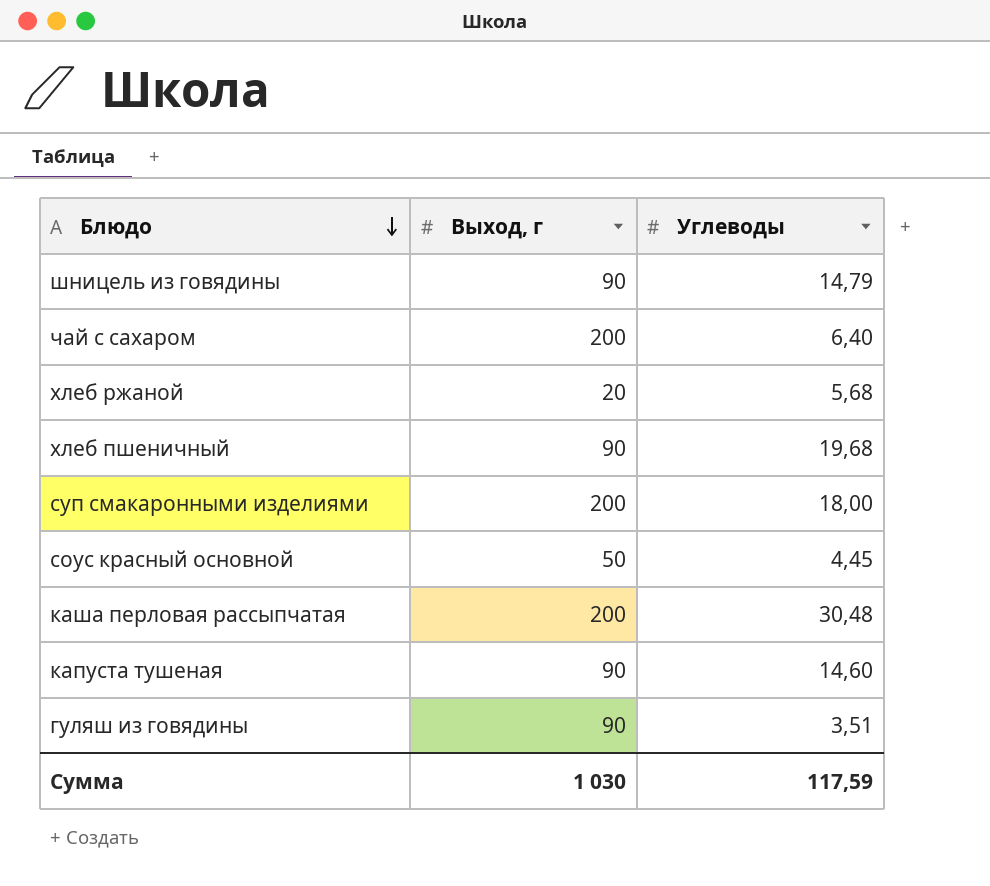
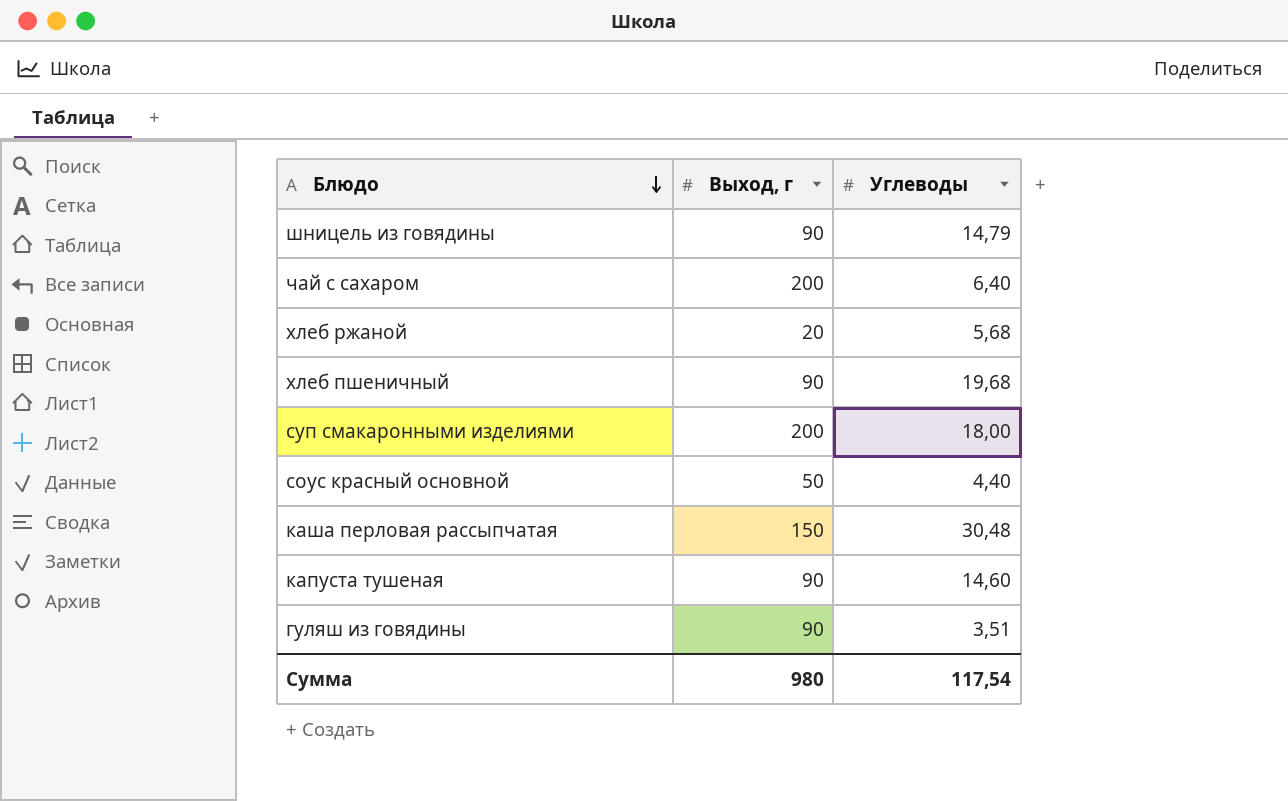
соус красный основной | Углеводы: 4,45 -> 4,40
каша перловая рассыпчатая | Выход, г: 200 -> 150
Сумма | Выход, г: 1 030 -> 980
Сумма | Углеводы: 117,59 -> 117,54

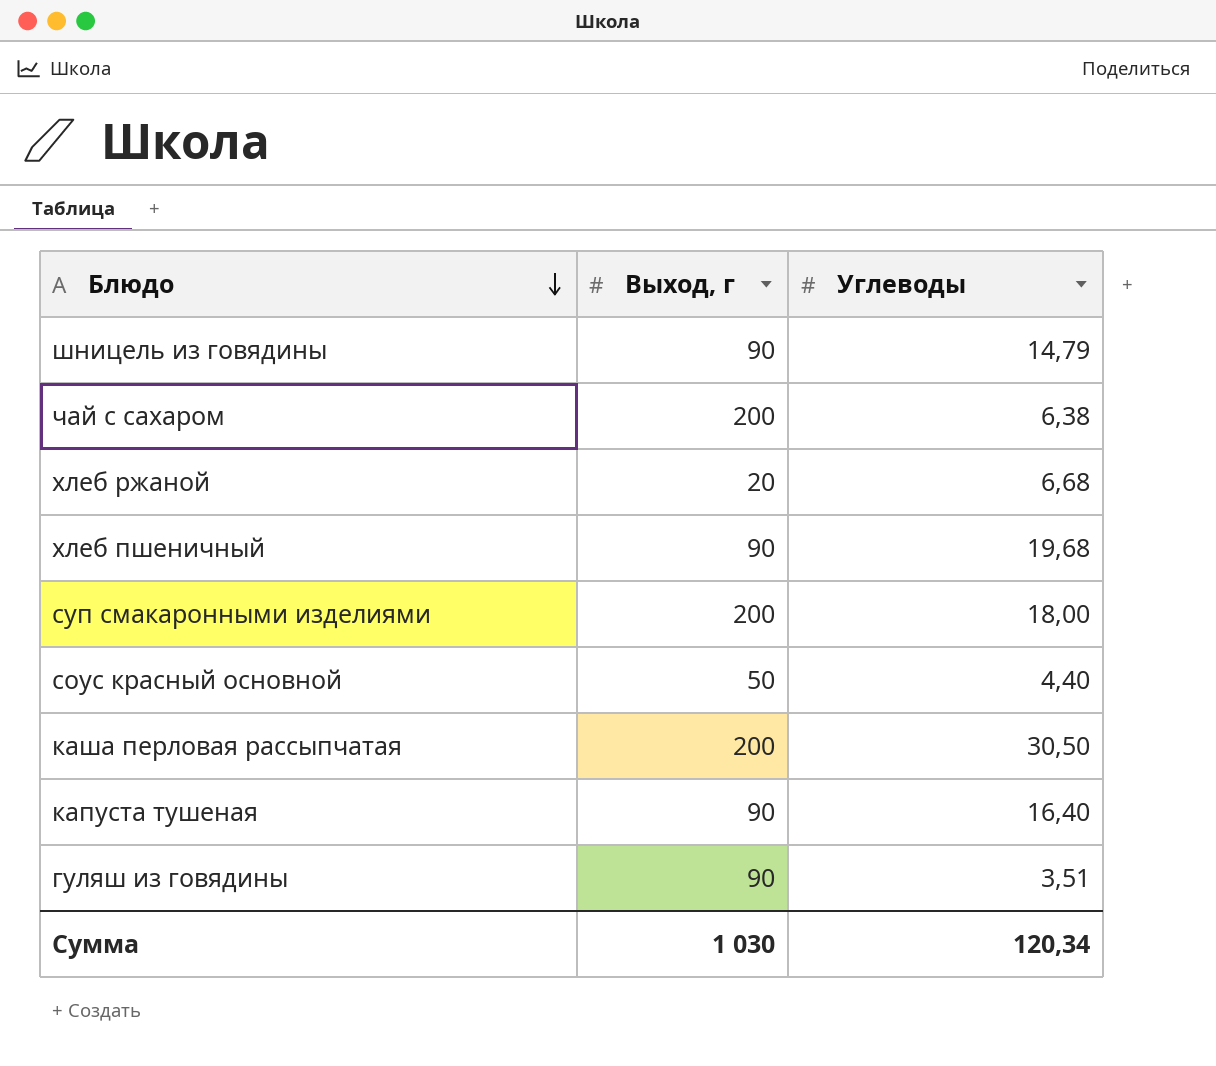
чай с сахаром | Углеводы: 6,40 -> 6,38
хлеб ржаной | Углеводы: 5,68 -> 6,68
каша перловая рассыпчатая | Выход, г: 150 -> 200
каша перловая рассыпчатая | Углеводы: 30,48 -> 30,50
капуста тушеная | Углеводы: 14,60 -> 16,40
Сумма | Выход, г: 980 -> 1 030
Сумма | Углеводы: 117,54 -> 120,34

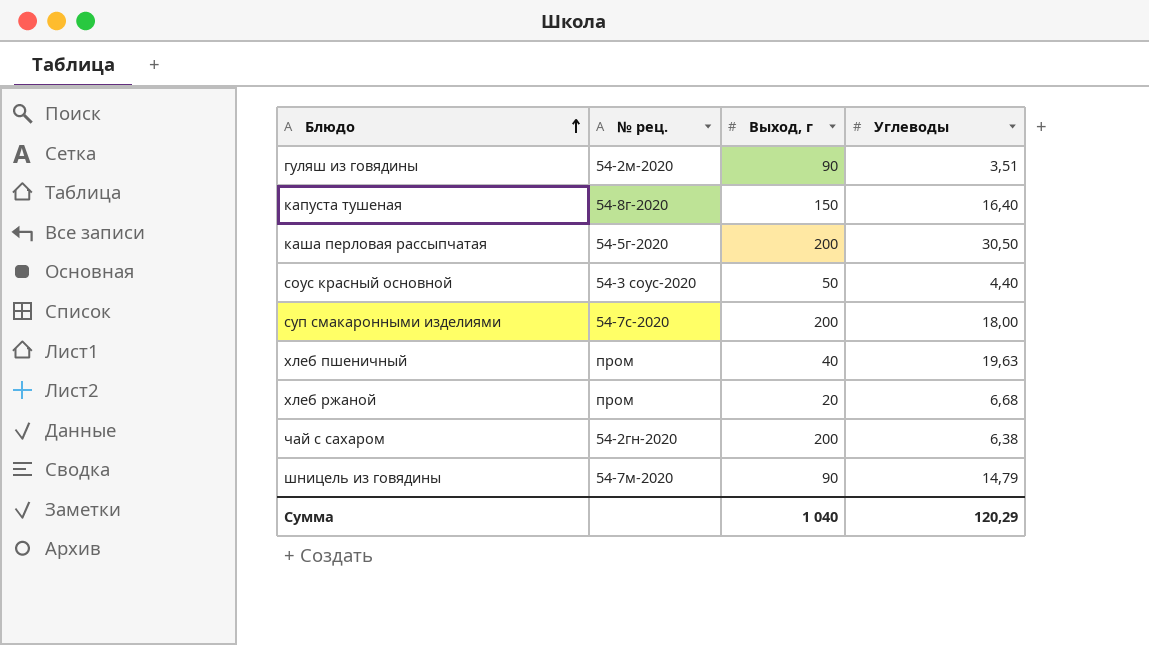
row order: Блюдо descending -> Блюдо ascending
column № рец. | position: none -> 2
капуста тушеная | Выход, г: 90 -> 150
хлеб пшеничный | Выход, г: 90 -> 40
хлеб пшеничный | Углеводы: 19,68 -> 19,63
Сумма | Выход, г: 1 030 -> 1 040
Сумма | Углеводы: 120,34 -> 120,29

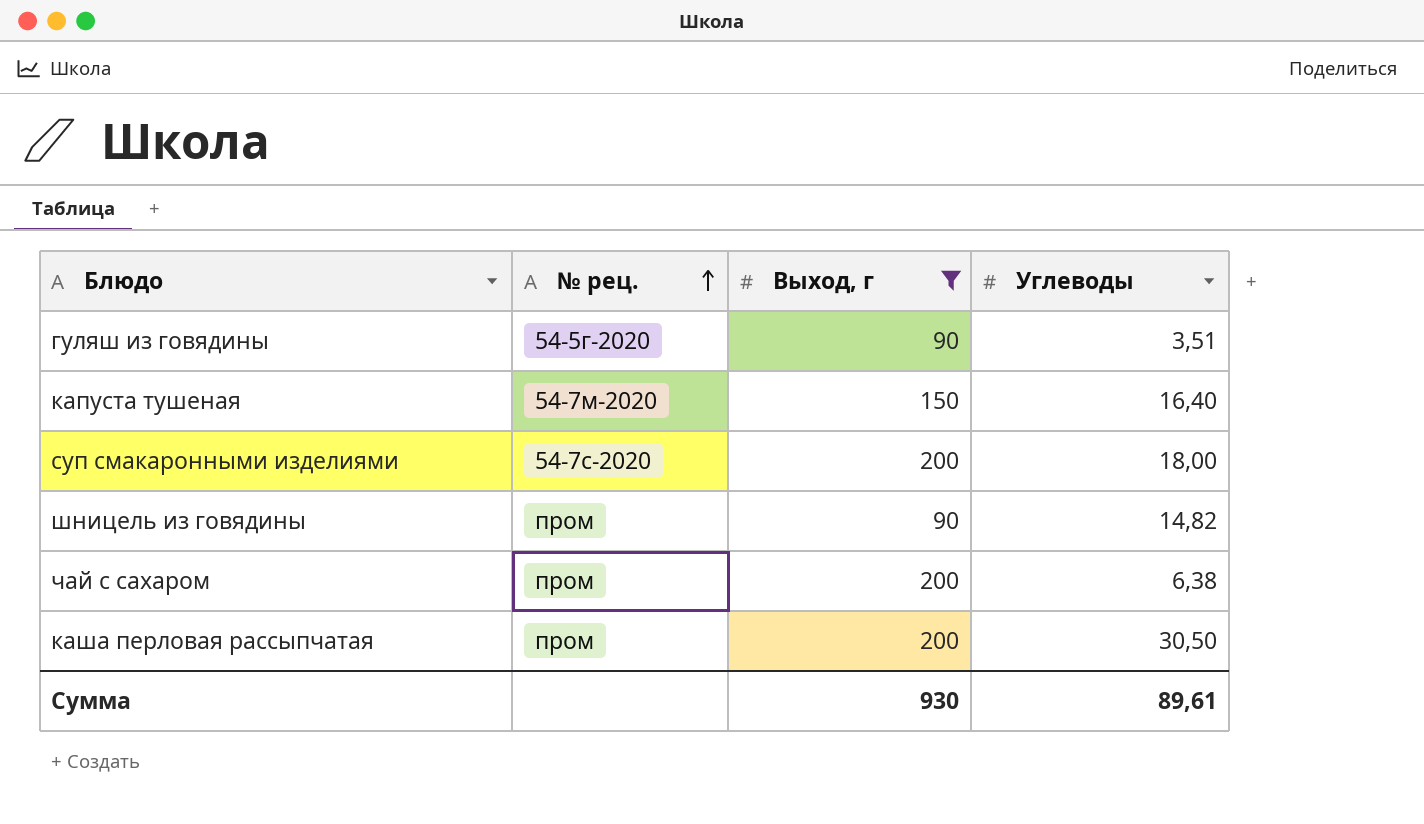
filter: none -> Выход, г >= 90
row order: Блюдо ascending -> № рец. ascending
гуляш из говядины | № рец.: 54-2м-2020 -> 54-5г-2020
капуста тушеная | № рец.: 54-8г-2020 -> 54-7м-2020
шницель из говядины | № рец.: 54-7м-2020 -> пром
шницель из говядины | Углеводы: 14,79 -> 14,82
чай с сахаром | № рец.: 54-2гн-2020 -> пром
каша перловая рассыпчатая | № рец.: 54-5г-2020 -> пром
Сумма | Выход, г: 1 040 -> 930
Сумма | Углеводы: 120,29 -> 89,61

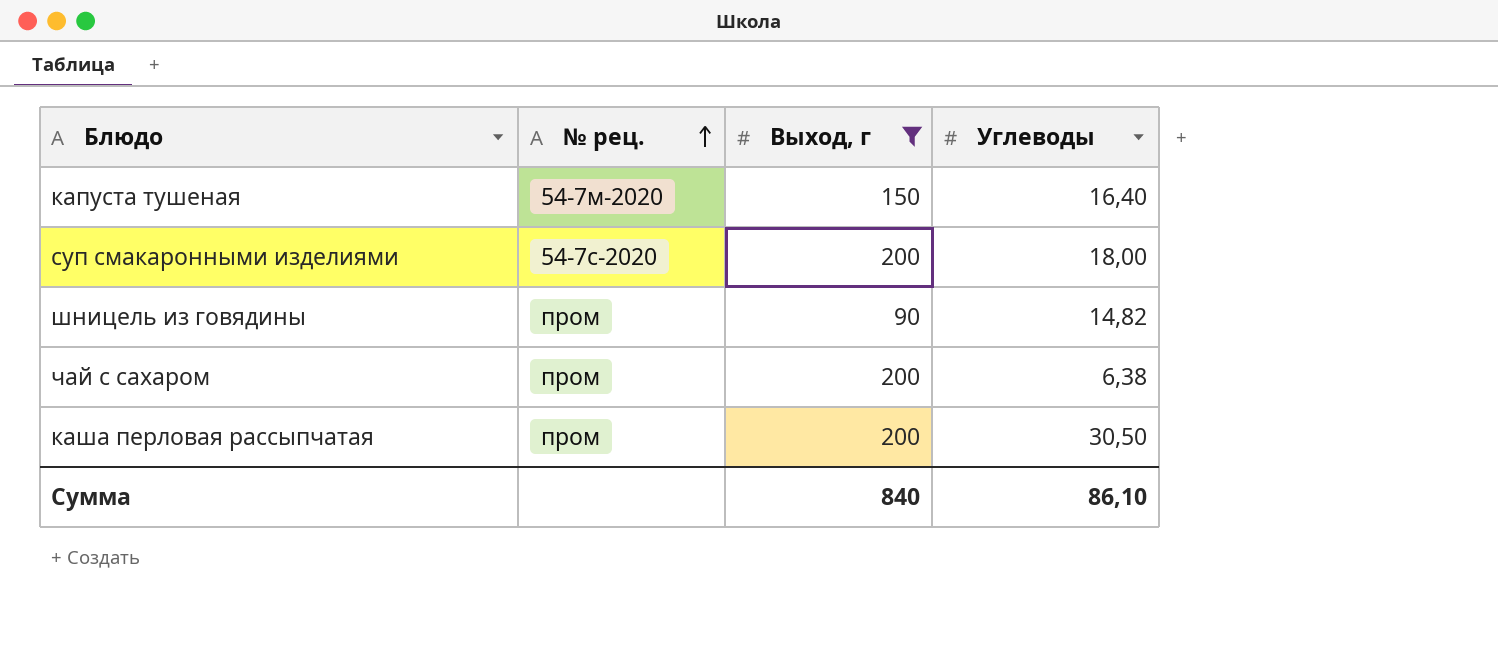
row гуляш из говядины: 54-5г-2020 | 90 | 3,51 -> none
Сумма | Выход, г: 930 -> 840
Сумма | Углеводы: 89,61 -> 86,10

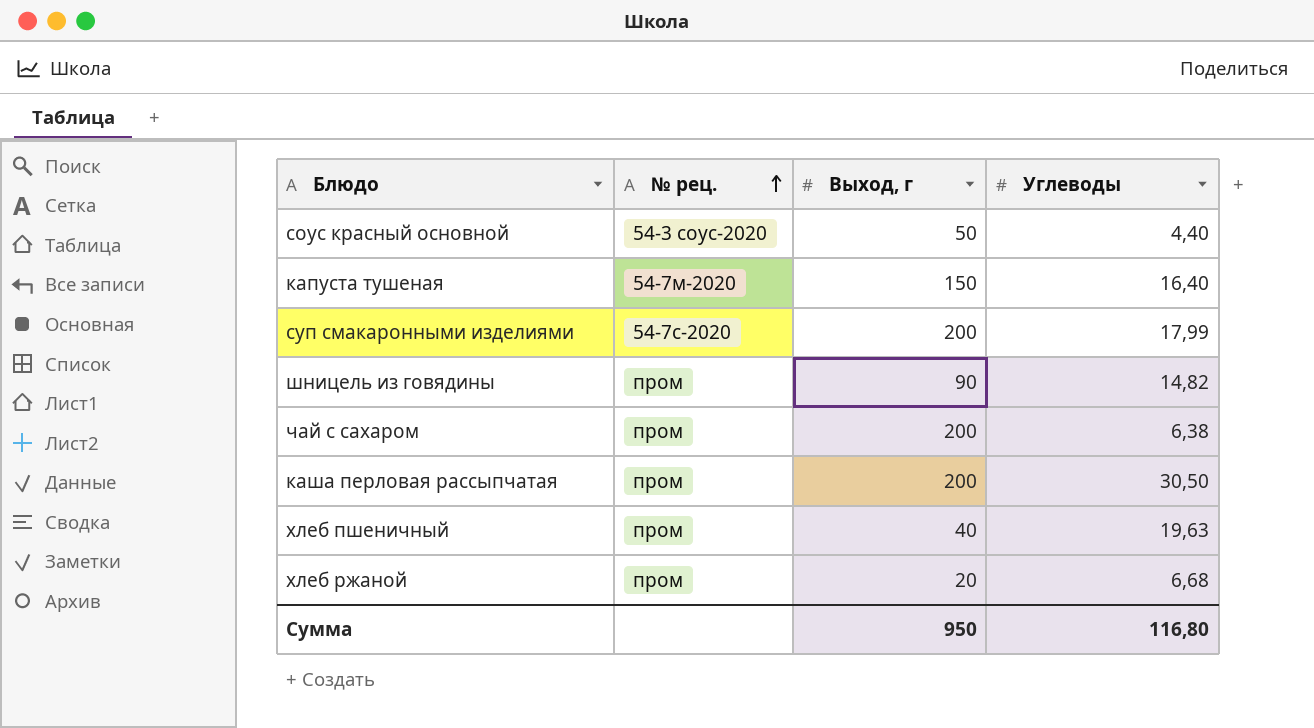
filter: Выход, г >= 90 -> none
суп смакаронными изделиями | Углеводы: 18,00 -> 17,99
Сумма | Выход, г: 840 -> 950
Сумма | Углеводы: 86,10 -> 116,80

